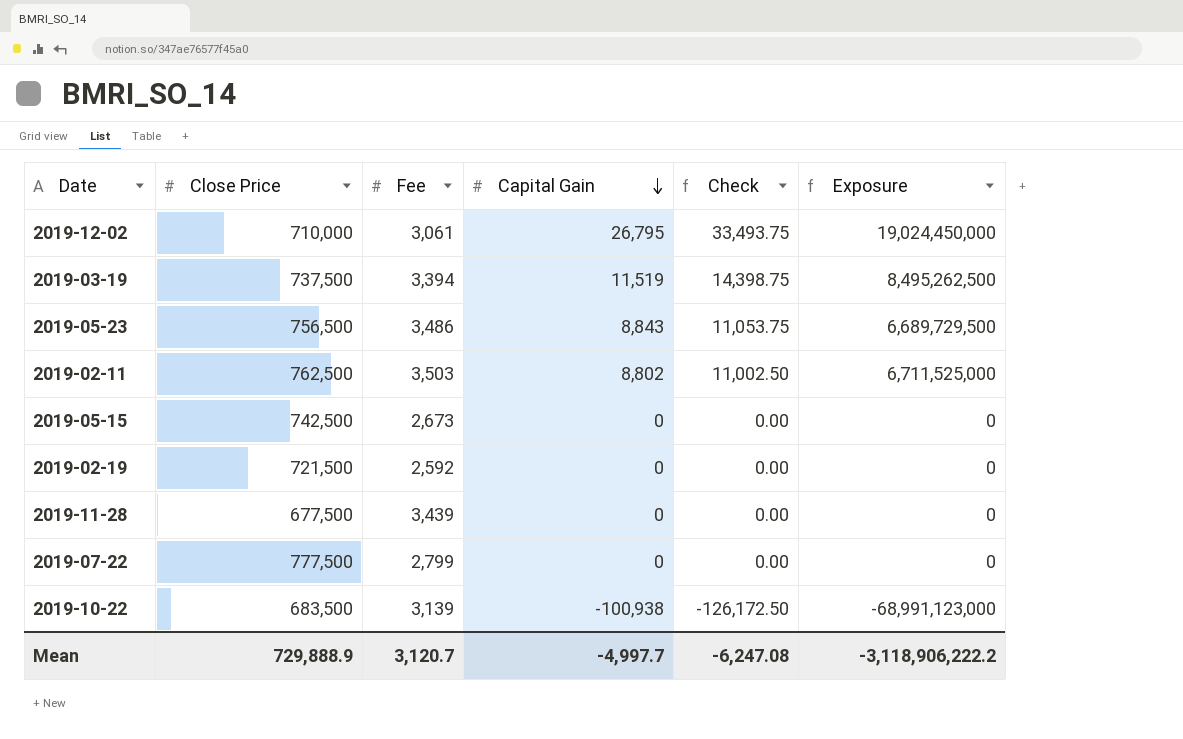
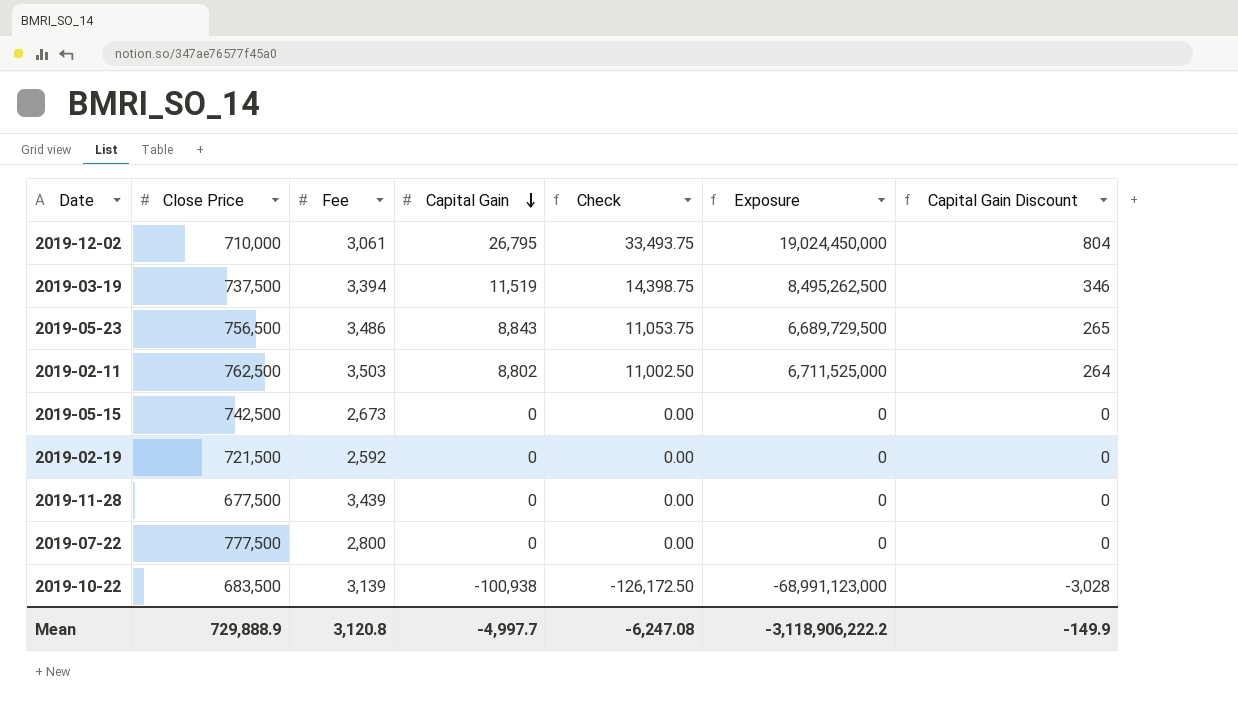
column Capital Gain Discount | formula: none -> [Capital Gain] * 0.03
2019-07-22 | Fee: 2,799 -> 2,800
Mean | Fee: 3,120.7 -> 3,120.8

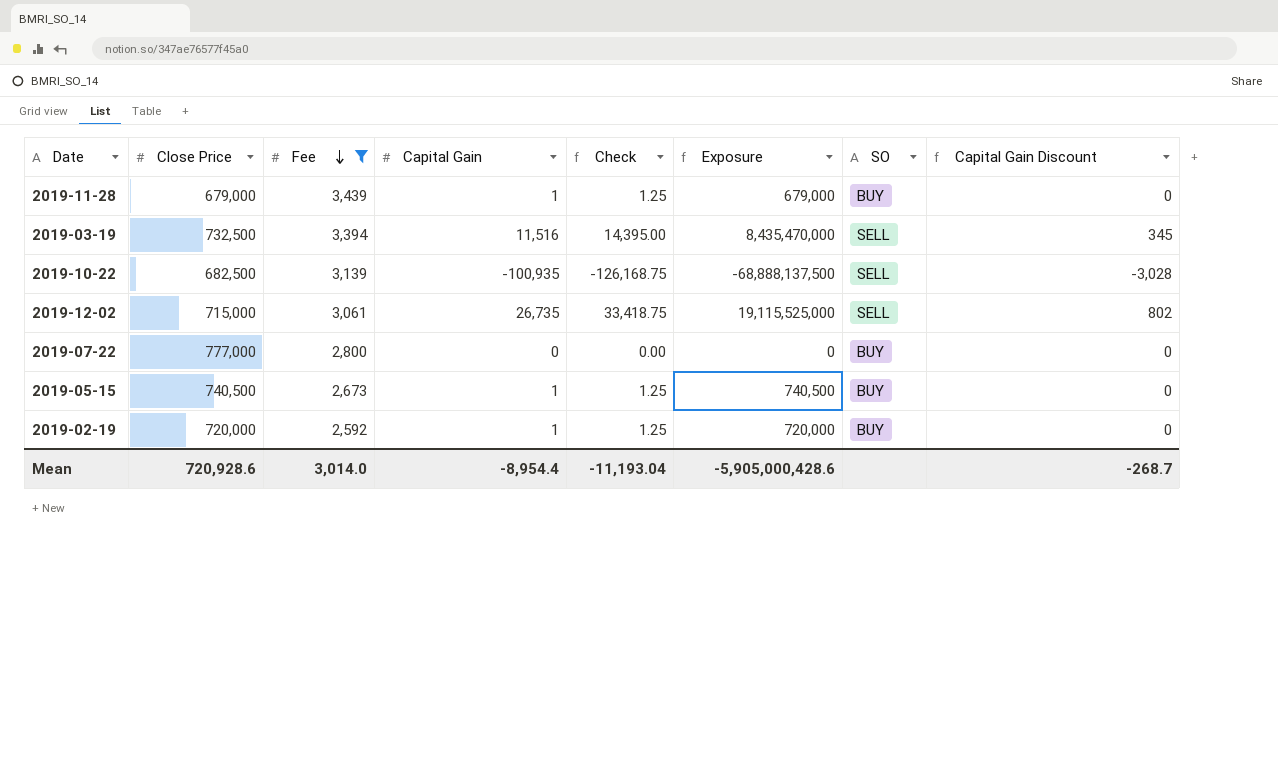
filter: none -> Fee <= 3,439
row order: Capital Gain descending -> Fee descending
column SO | position: none -> 7
2019-11-28 | Close Price: 677,500 -> 679,000
2019-11-28 | Capital Gain: 0 -> 1
2019-11-28 | Check: 0.00 -> 1.25
2019-11-28 | Exposure: 0 -> 679,000
2019-03-19 | Close Price: 737,500 -> 732,500
2019-03-19 | Capital Gain: 11,519 -> 11,516
2019-03-19 | Check: 14,398.75 -> 14,395.00
2019-03-19 | Exposure: 8,495,262,500 -> 8,435,470,000
2019-03-19 | Capital Gain Discount: 346 -> 345
2019-10-22 | Close Price: 683,500 -> 682,500
2019-10-22 | Capital Gain: -100,938 -> -100,935
2019-10-22 | Check: -126,172.50 -> -126,168.75
2019-10-22 | Exposure: -68,991,123,000 -> -68,888,137,500
2019-12-02 | Close Price: 710,000 -> 715,000
2019-12-02 | Capital Gain: 26,795 -> 26,735
2019-12-02 | Check: 33,493.75 -> 33,418.75
2019-12-02 | Exposure: 19,024,450,000 -> 19,115,525,000
2019-12-02 | Capital Gain Discount: 804 -> 802
2019-07-22 | Close Price: 777,500 -> 777,000
2019-05-15 | Close Price: 742,500 -> 740,500
2019-05-15 | Capital Gain: 0 -> 1
2019-05-15 | Check: 0.00 -> 1.25
2019-05-15 | Exposure: 0 -> 740,500
2019-02-19 | Close Price: 721,500 -> 720,000
2019-02-19 | Capital Gain: 0 -> 1
2019-02-19 | Check: 0.00 -> 1.25
2019-02-19 | Exposure: 0 -> 720,000
Mean | Close Price: 729,888.9 -> 720,928.6
Mean | Fee: 3,120.8 -> 3,014.0
Mean | Capital Gain: -4,997.7 -> -8,954.4
Mean | Check: -6,247.08 -> -11,193.04
Mean | Exposure: -3,118,906,222.2 -> -5,905,000,428.6
Mean | Capital Gain Discount: -149.9 -> -268.7

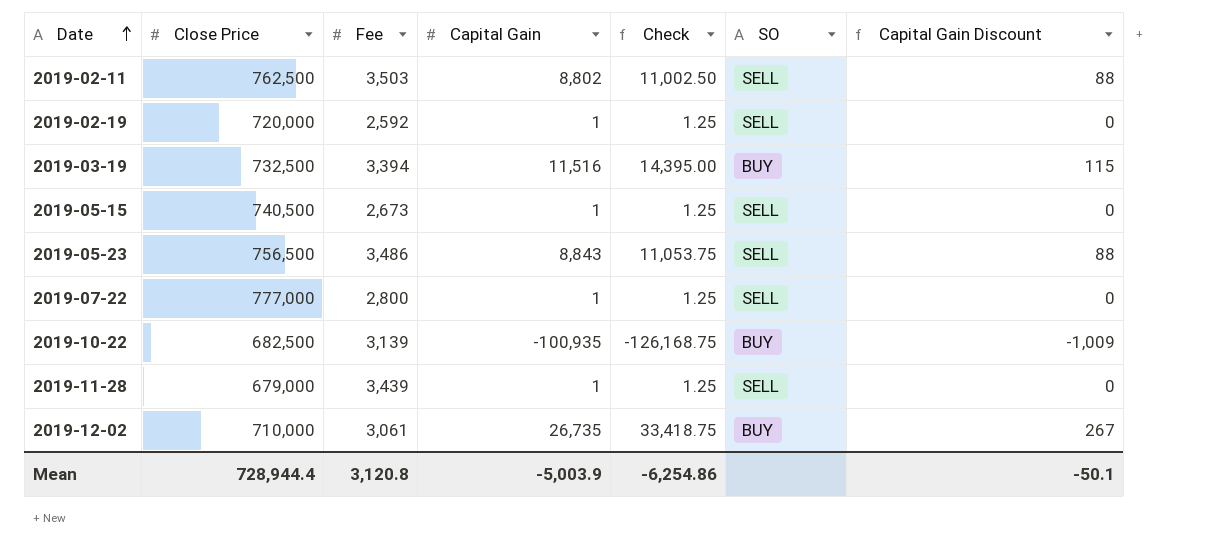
filter: Fee <= 3,439 -> none
row order: Fee descending -> Date ascending
column Exposure | formula: [Close Price] * [Capital Gain] -> none
column Capital Gain Discount | formula: [Capital Gain] * 0.03 -> [Capital Gain] * 0.01
2019-02-19 | SO: BUY -> SELL
2019-03-19 | SO: SELL -> BUY
2019-05-15 | SO: BUY -> SELL
2019-07-22 | Capital Gain: 0 -> 1
2019-07-22 | Check: 0.00 -> 1.25
2019-07-22 | SO: BUY -> SELL
2019-10-22 | SO: SELL -> BUY
2019-11-28 | SO: BUY -> SELL
2019-12-02 | Close Price: 715,000 -> 710,000
2019-12-02 | SO: SELL -> BUY
Mean | Close Price: 720,928.6 -> 728,944.4
Mean | Fee: 3,014.0 -> 3,120.8
Mean | Capital Gain: -8,954.4 -> -5,003.9
Mean | Check: -11,193.04 -> -6,254.86
Mean | Capital Gain Discount: -268.7 -> -50.1

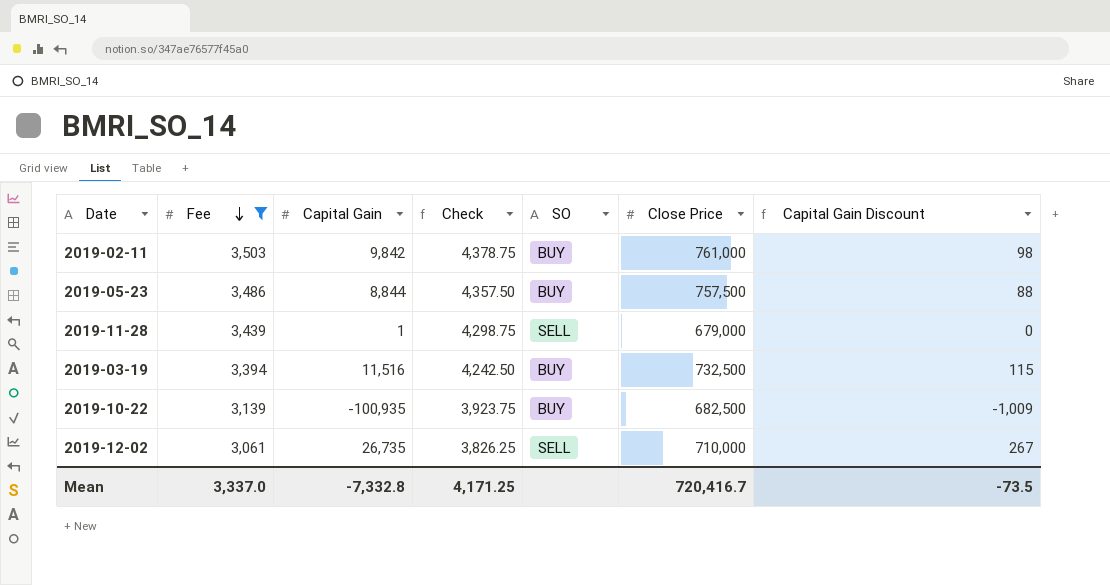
filter: none -> Fee >= 3,061
row order: Date ascending -> Fee descending
column Check | formula: [Capital Gain] * 1.25 -> [Fee] * 1.25
column Close Price | position: 2 -> 6
2019-02-11 | Capital Gain: 8,802 -> 9,842
2019-02-11 | SO: SELL -> BUY
2019-02-11 | Close Price: 762,500 -> 761,000
2019-02-11 | Capital Gain Discount: 88 -> 98
2019-05-23 | Capital Gain: 8,843 -> 8,844
2019-05-23 | SO: SELL -> BUY
2019-05-23 | Close Price: 756,500 -> 757,500
2019-12-02 | SO: BUY -> SELL
Mean | Fee: 3,120.8 -> 3,337.0
Mean | Capital Gain: -5,003.9 -> -7,332.8
Mean | Check: -6,254.86 -> 4,171.25
Mean | Close Price: 728,944.4 -> 720,416.7
Mean | Capital Gain Discount: -50.1 -> -73.5

